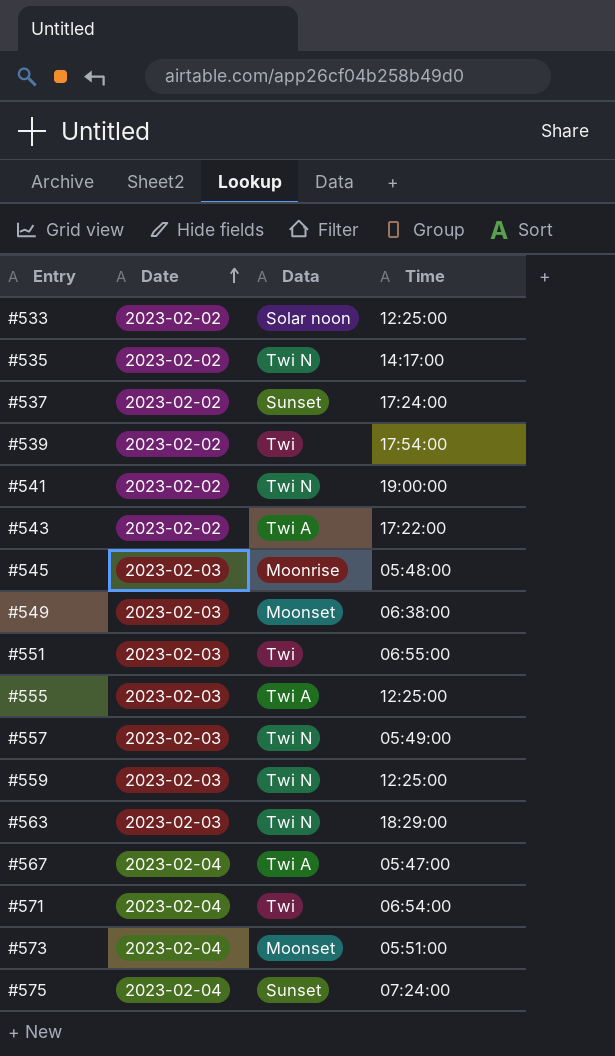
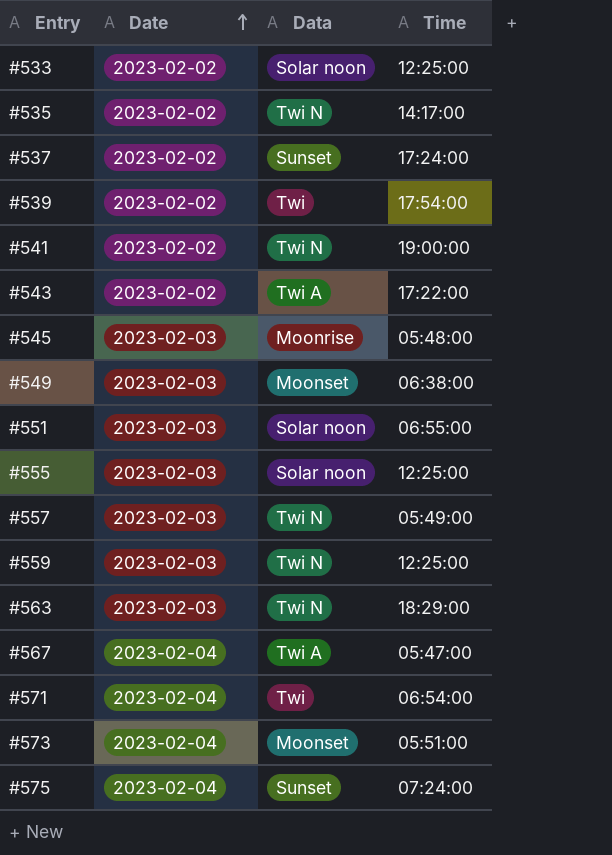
#551 | Data: Twi -> Solar noon
#555 | Data: Twi A -> Solar noon

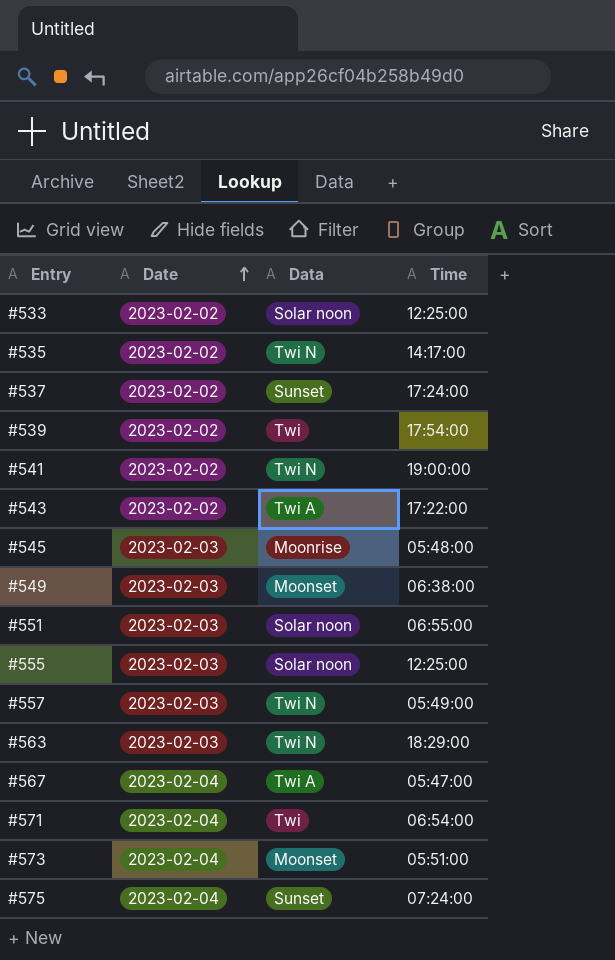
row #559: 2023-02-03 | Twi N | 12:25:00 -> none

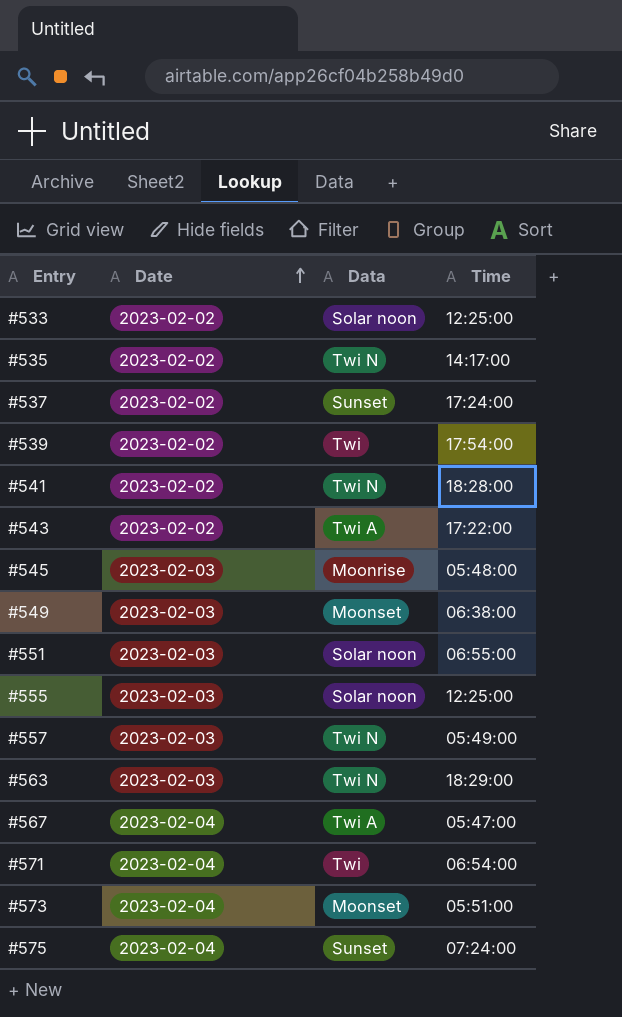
#541 | Time: 19:00:00 -> 18:28:00

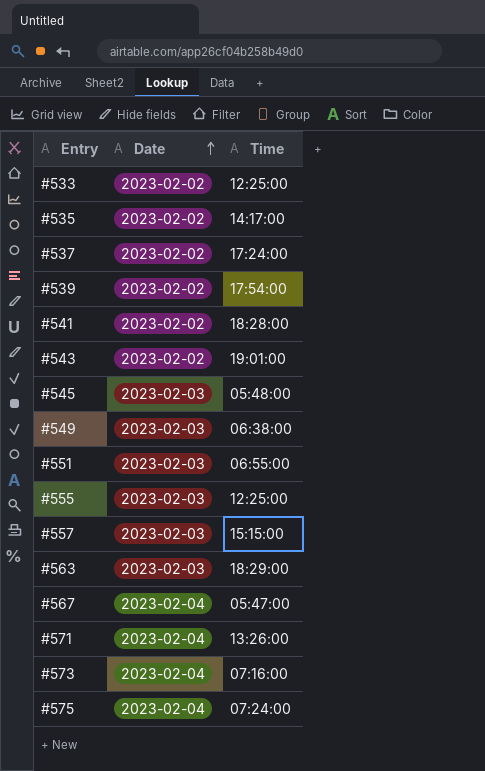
column Data | position: 3 -> none
#543 | Time: 17:22:00 -> 19:01:00
#557 | Time: 05:49:00 -> 15:15:00
#571 | Time: 06:54:00 -> 13:26:00
#573 | Time: 05:51:00 -> 07:16:00

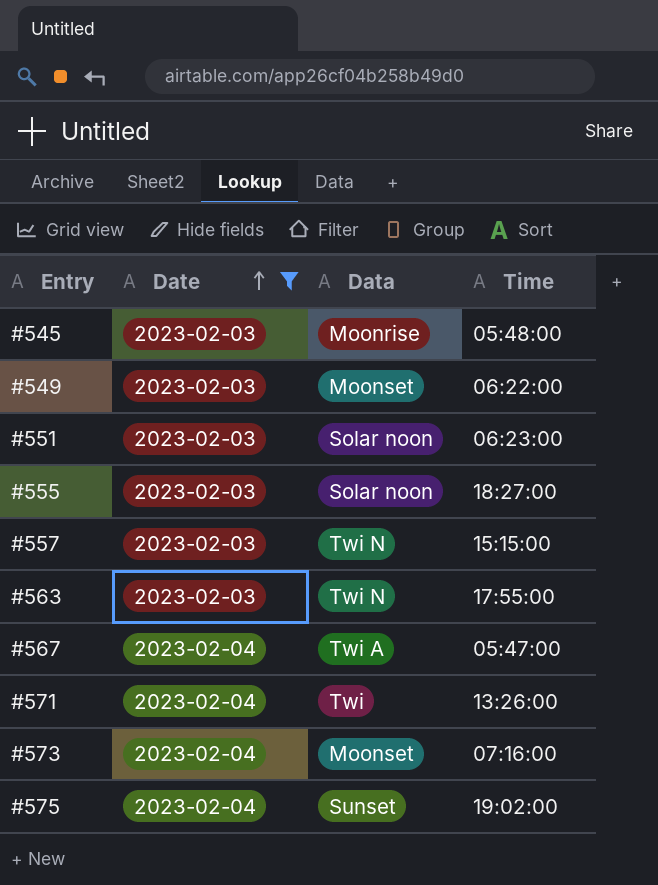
filter: none -> Date != 2023-02-02
column Data | position: none -> 3
#549 | Time: 06:38:00 -> 06:22:00
#551 | Time: 06:55:00 -> 06:23:00
#555 | Time: 12:25:00 -> 18:27:00
#563 | Time: 18:29:00 -> 17:55:00
#575 | Time: 07:24:00 -> 19:02:00

